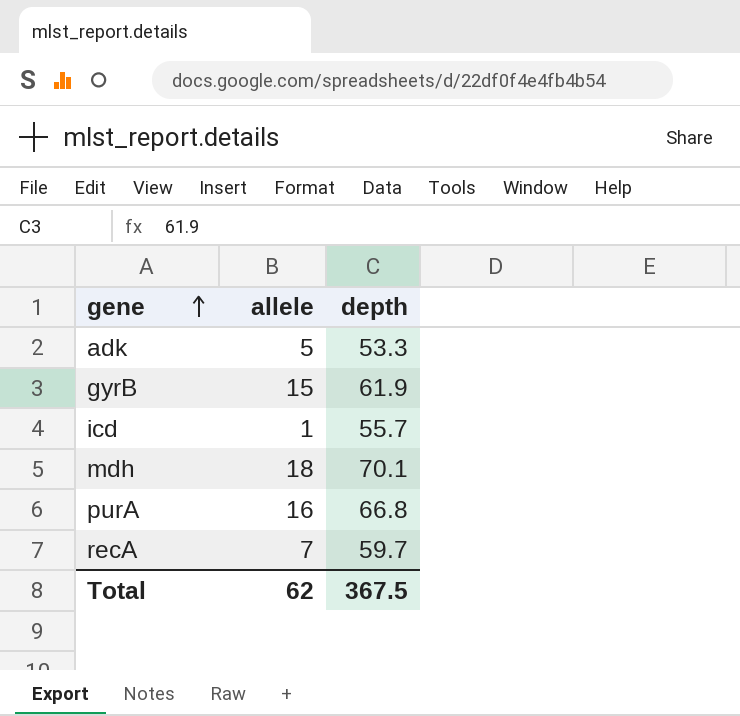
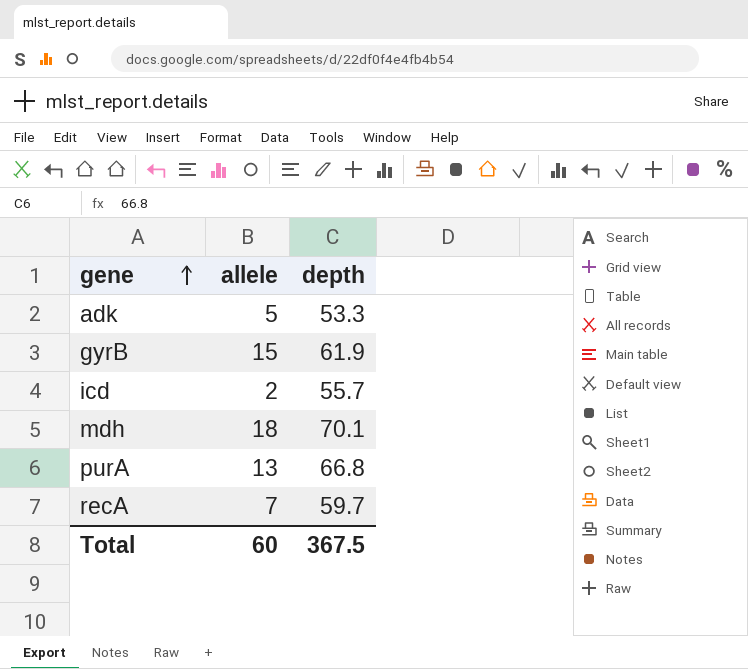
icd | allele: 1 -> 2
purA | allele: 16 -> 13
Total | allele: 62 -> 60

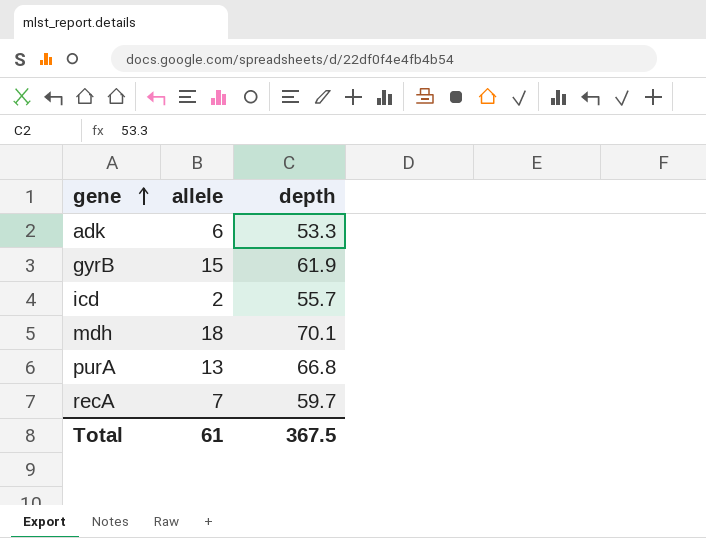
adk | allele: 5 -> 6
Total | allele: 60 -> 61

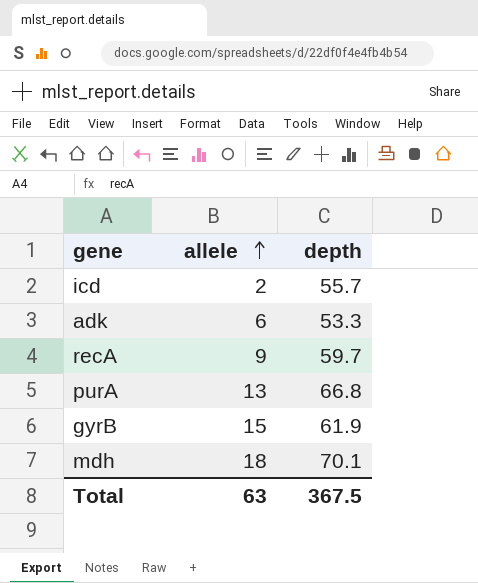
row order: gene ascending -> allele ascending
recA | allele: 7 -> 9
Total | allele: 61 -> 63

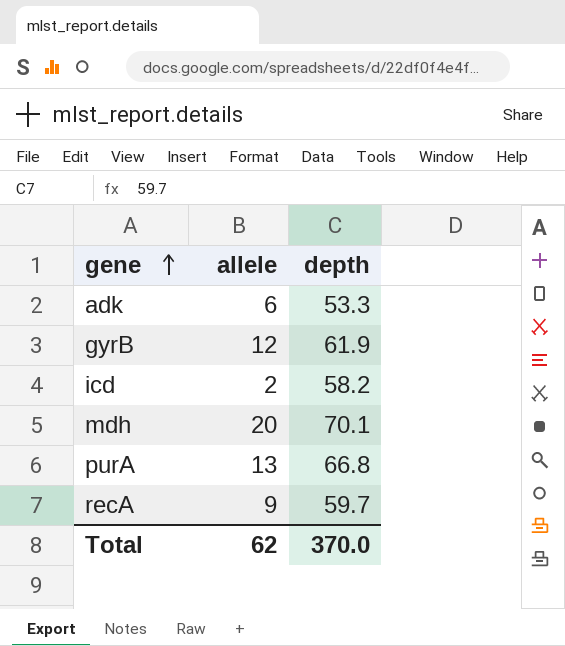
row order: allele ascending -> gene ascending
gyrB | allele: 15 -> 12
icd | depth: 55.7 -> 58.2
mdh | allele: 18 -> 20
Total | allele: 63 -> 62
Total | depth: 367.5 -> 370.0

